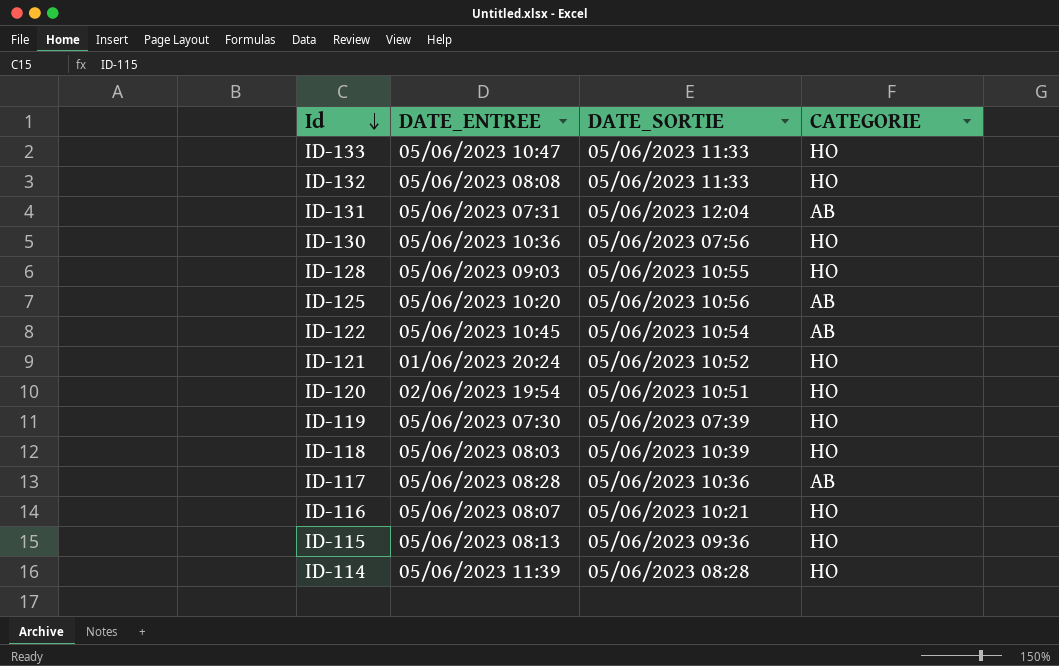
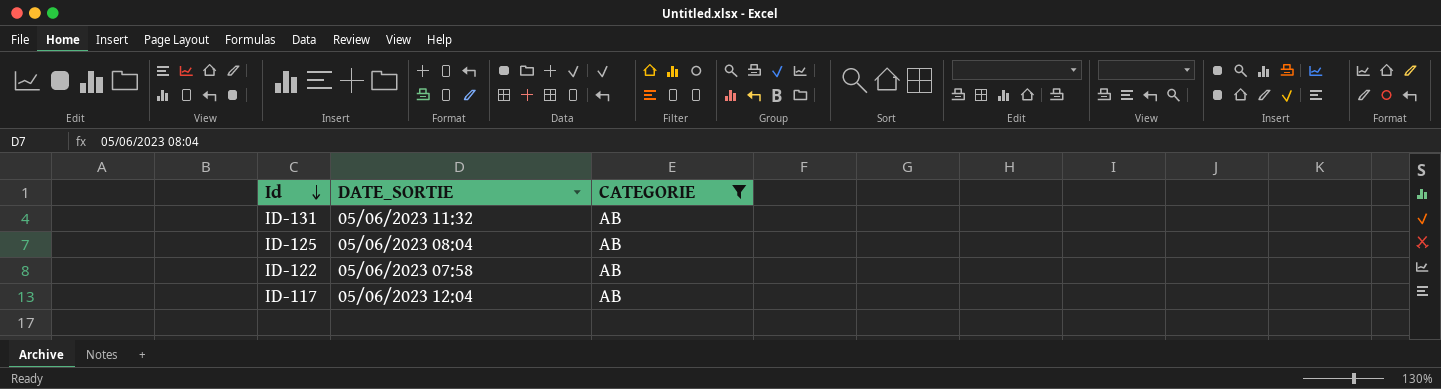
filter: none -> CATEGORIE = AB
column DATE_ENTREE | position: 2 -> none
ID-131 | DATE_SORTIE: 05/06/2023 12:04 -> 05/06/2023 11:32
ID-125 | DATE_SORTIE: 05/06/2023 10:56 -> 05/06/2023 08:04
ID-122 | DATE_SORTIE: 05/06/2023 10:54 -> 05/06/2023 07:58
ID-117 | DATE_SORTIE: 05/06/2023 10:36 -> 05/06/2023 12:04

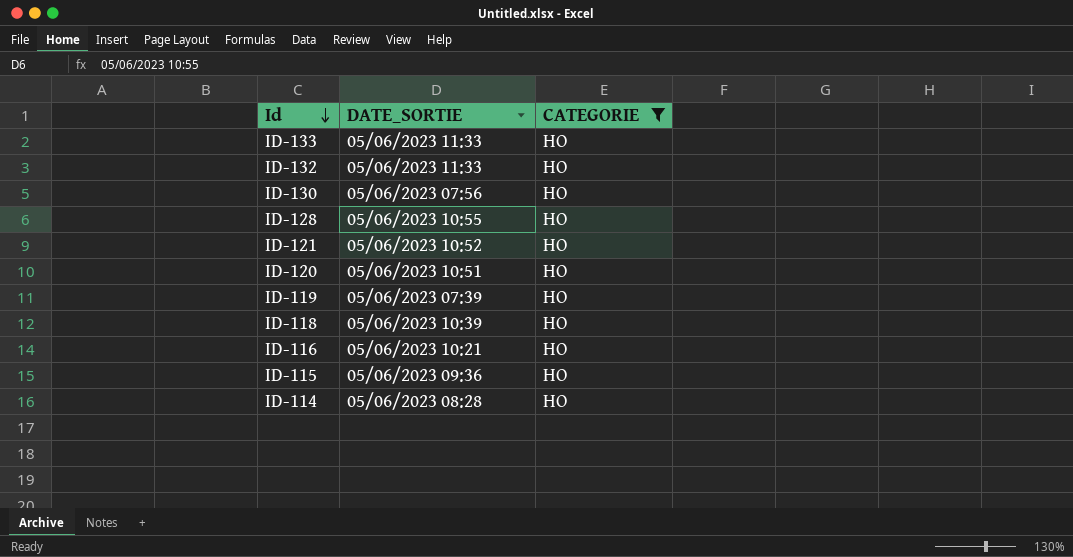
filter: CATEGORIE = AB -> CATEGORIE = HO

